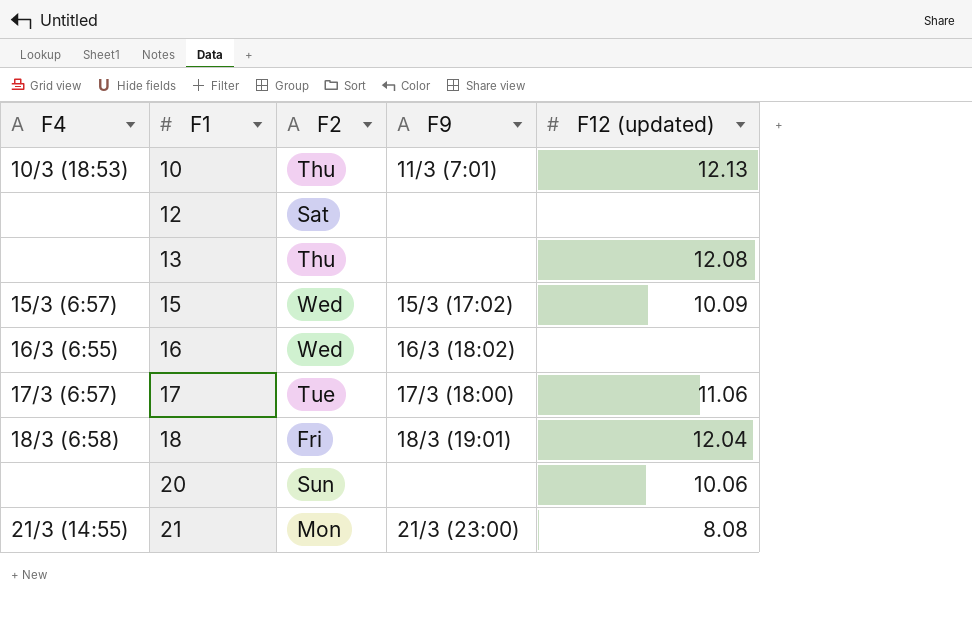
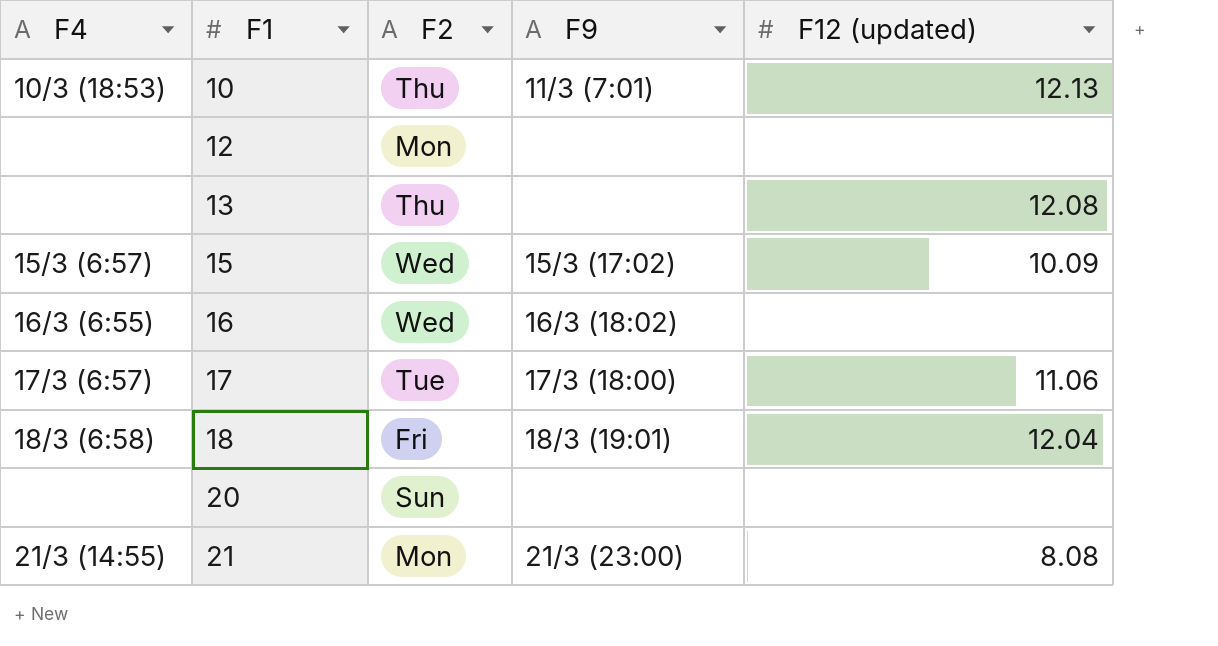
12 | F2: Sat -> Mon
20 | F12 (updated): 10.06 -> none

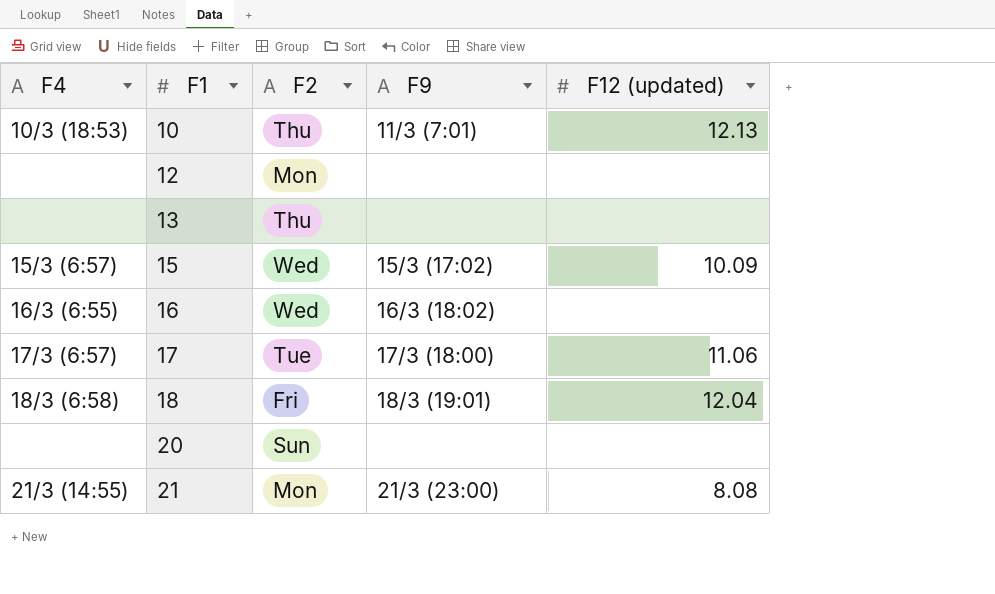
13 | F12 (updated): 12.08 -> none

